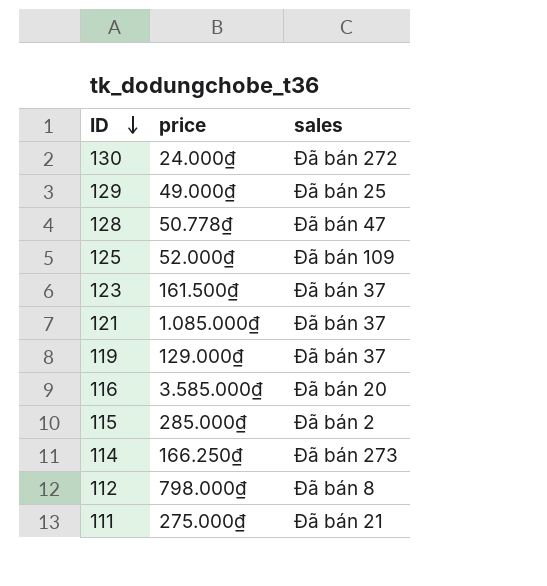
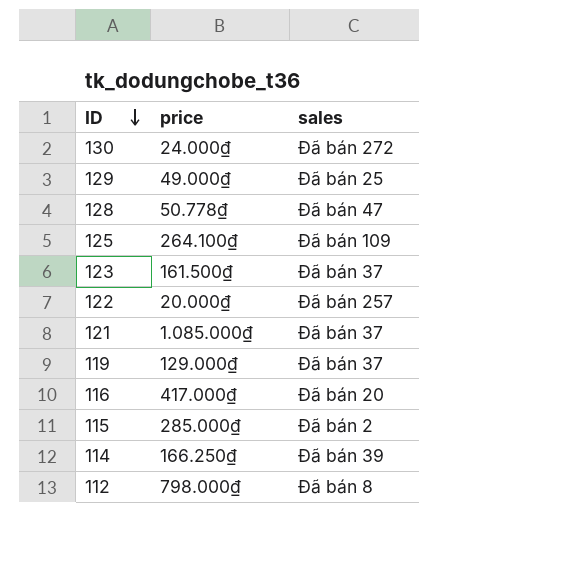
row 111: 275.000₫ | Đã bán 21 -> none
125 | price: 52.000₫ -> 264.100₫
row 122: none -> 20.000₫ | Đã bán 257
116 | price: 3.585.000₫ -> 417.000₫
114 | sales: Đã bán 273 -> Đã bán 39

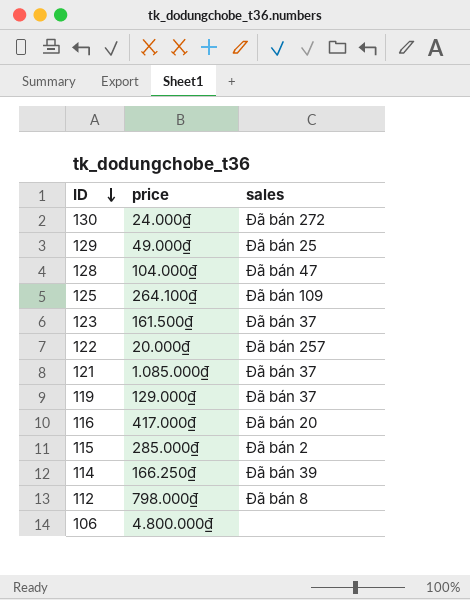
128 | price: 50.778₫ -> 104.000₫
row 106: none -> 4.800.000₫ | none

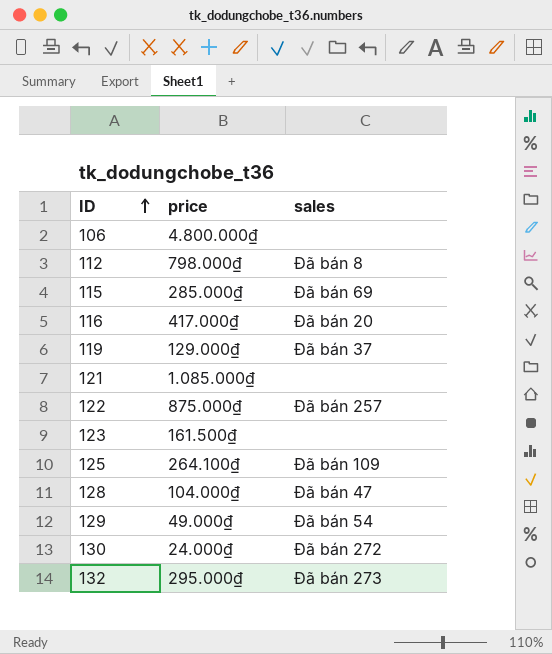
row order: ID descending -> ID ascending
row 114: 166.250₫ | Đã bán 39 -> none
115 | sales: Đã bán 2 -> Đã bán 69
121 | sales: Đã bán 37 -> none
122 | price: 20.000₫ -> 875.000₫
123 | sales: Đã bán 37 -> none
129 | sales: Đã bán 25 -> Đã bán 54
row 132: none -> 295.000₫ | Đã bán 273

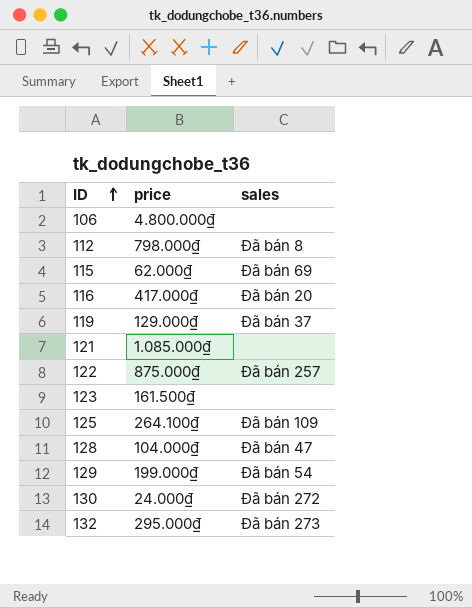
115 | price: 285.000₫ -> 62.000₫
129 | price: 49.000₫ -> 199.000₫

